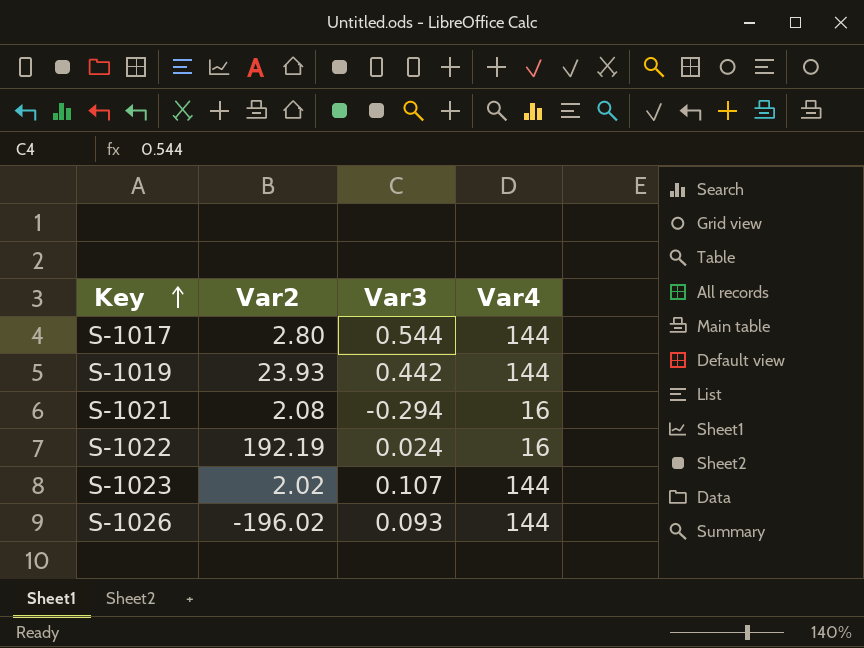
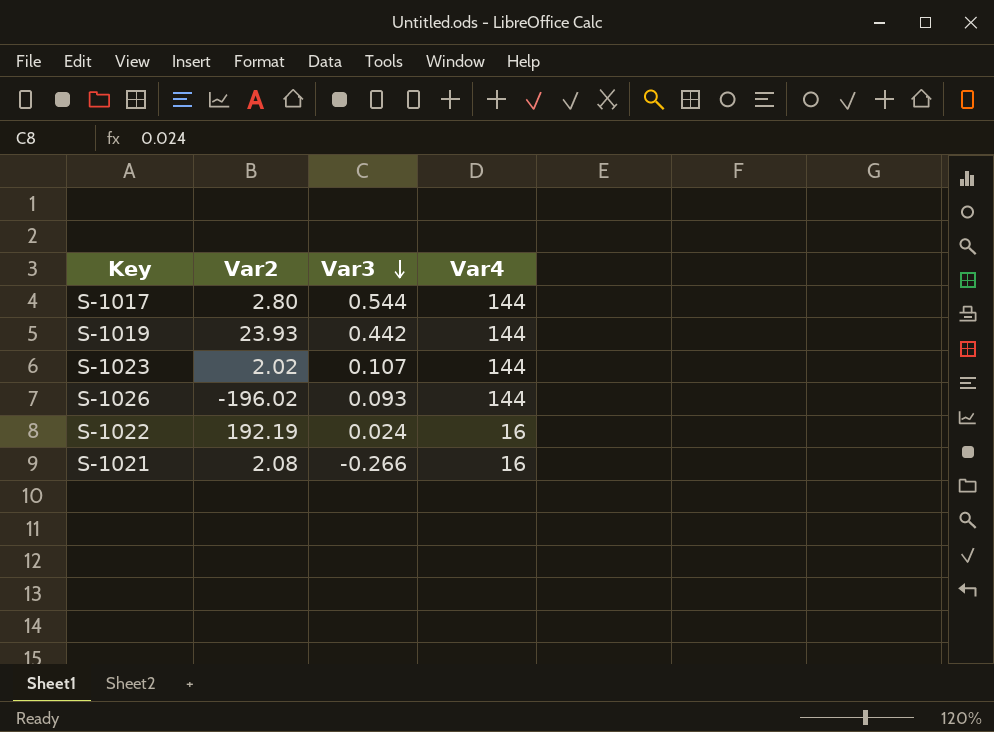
row order: Key ascending -> Var3 descending
S-1021 | Var3: -0.294 -> -0.266

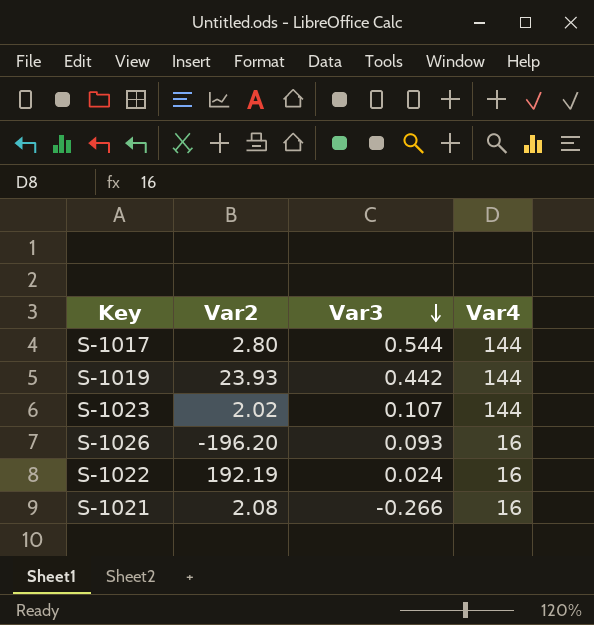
S-1026 | Var2: -196.02 -> -196.20
S-1026 | Var4: 144 -> 16

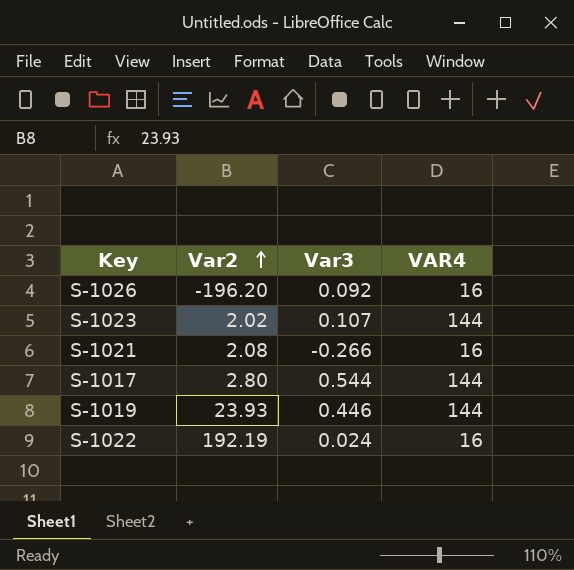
row order: Var3 descending -> Var2 ascending
column name: Var4 -> VAR4
S-1026 | Var3: 0.093 -> 0.092
S-1019 | Var3: 0.442 -> 0.446

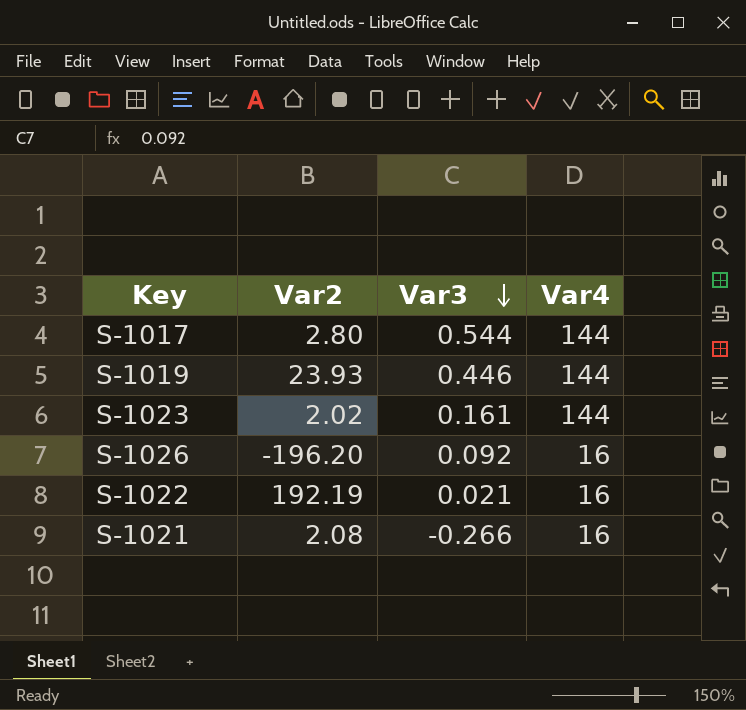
row order: Var2 ascending -> Var3 descending
column name: VAR4 -> Var4
S-1023 | Var3: 0.107 -> 0.161
S-1022 | Var3: 0.024 -> 0.021

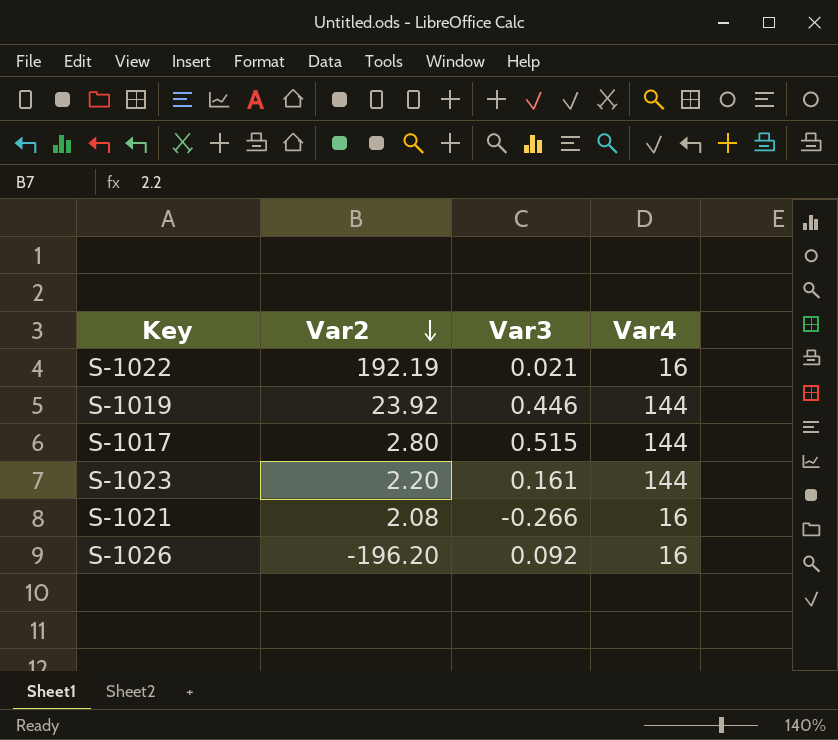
row order: Var3 descending -> Var2 descending
S-1019 | Var2: 23.93 -> 23.92
S-1017 | Var3: 0.544 -> 0.515
S-1023 | Var2: 2.02 -> 2.20

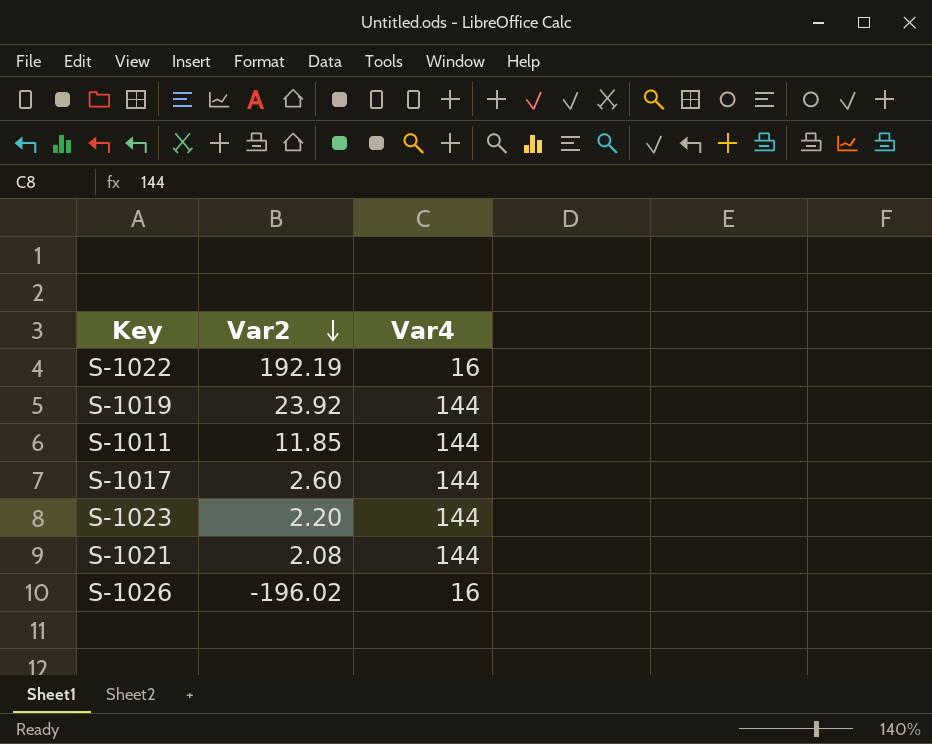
column Var3 | position: 3 -> none
row S-1011: none -> 11.85 | 144
S-1017 | Var2: 2.80 -> 2.60
S-1021 | Var4: 16 -> 144
S-1026 | Var2: -196.20 -> -196.02

